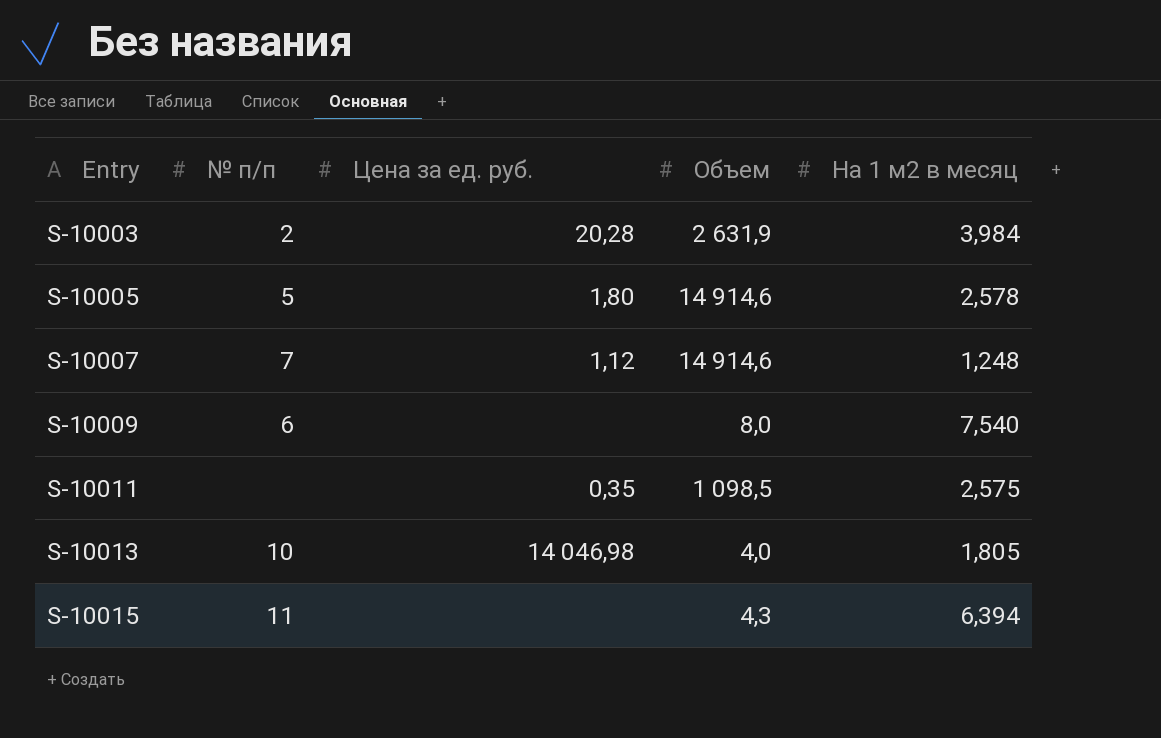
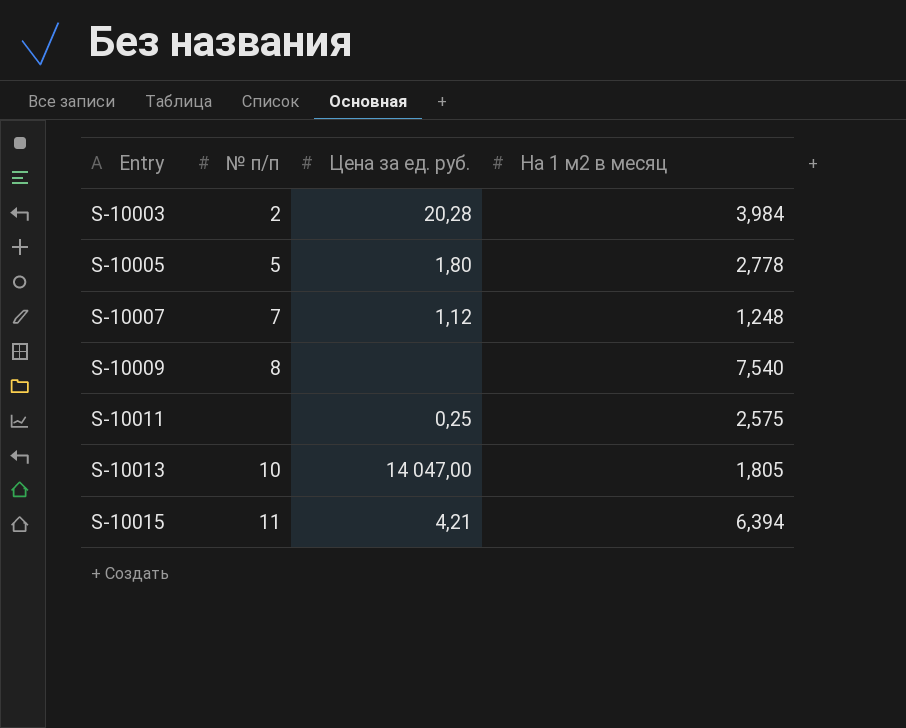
column Объем | position: 4 -> none
S-10005 | На 1 м2 в месяц: 2,578 -> 2,778
S-10009 | № п/п: 6 -> 8
S-10011 | Цена за ед. руб.: 0,35 -> 0,25
S-10013 | Цена за ед. руб.: 14 046,98 -> 14 047,00
S-10015 | Цена за ед. руб.: none -> 4,21

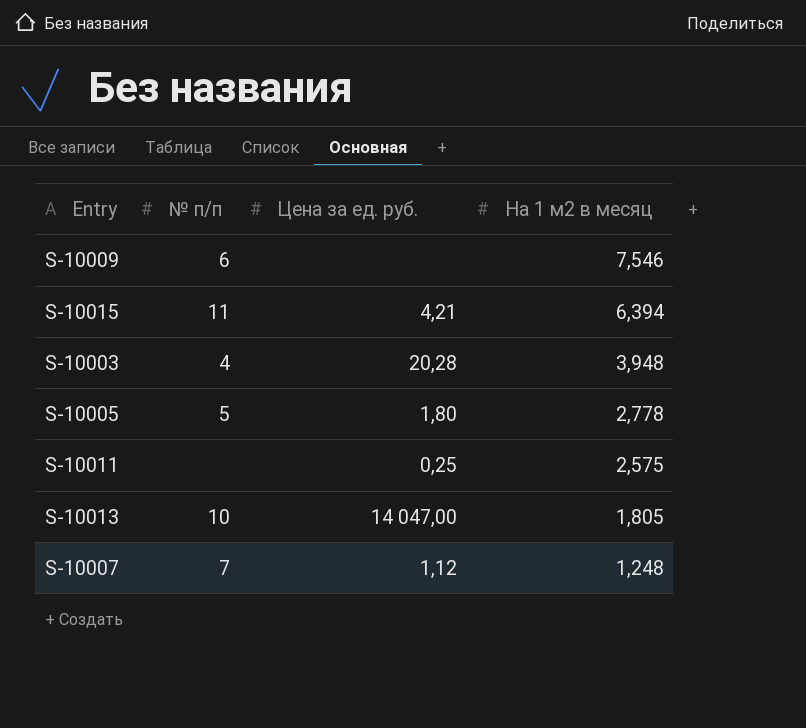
row order: Entry ascending -> На 1 м2 в месяц descending
S-10009 | № п/п: 8 -> 6
S-10009 | На 1 м2 в месяц: 7,540 -> 7,546
S-10003 | № п/п: 2 -> 4
S-10003 | На 1 м2 в месяц: 3,984 -> 3,948

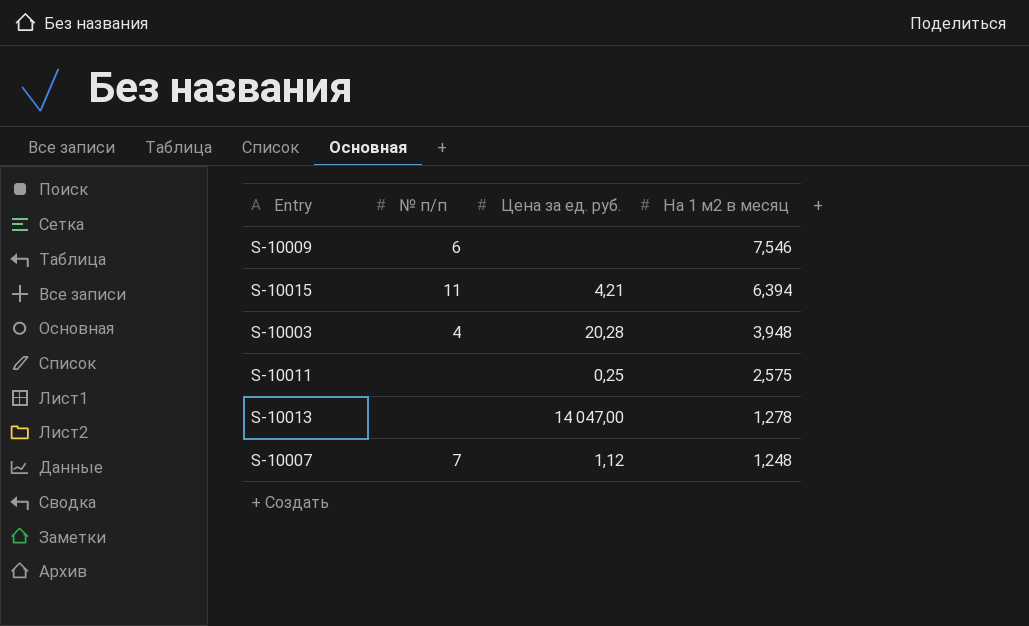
row S-10005: 5 | 1,80 | 2,778 -> none
S-10013 | № п/п: 10 -> none
S-10013 | На 1 м2 в месяц: 1,805 -> 1,278

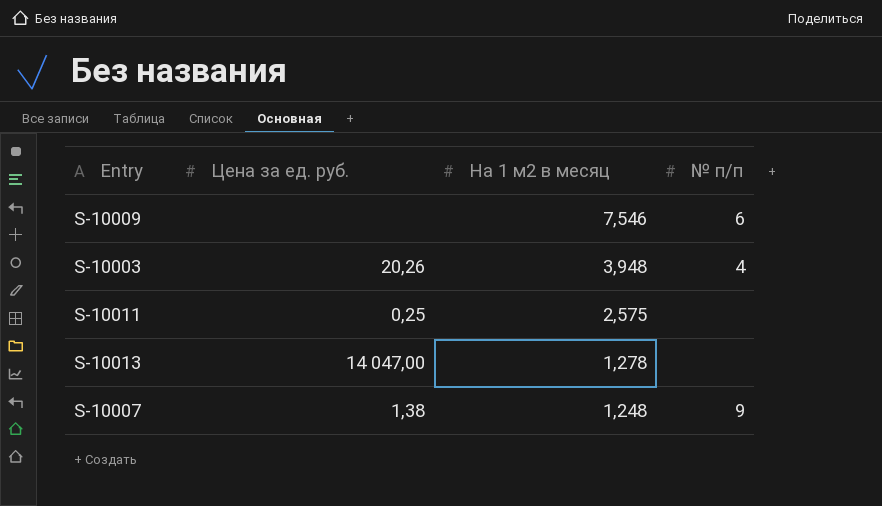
column № п/п | position: 2 -> 4
row S-10015: 11 | 4,21 | 6,394 -> none
S-10003 | Цена за ед. руб.: 20,28 -> 20,26
S-10007 | Цена за ед. руб.: 1,12 -> 1,38
S-10007 | № п/п: 7 -> 9

